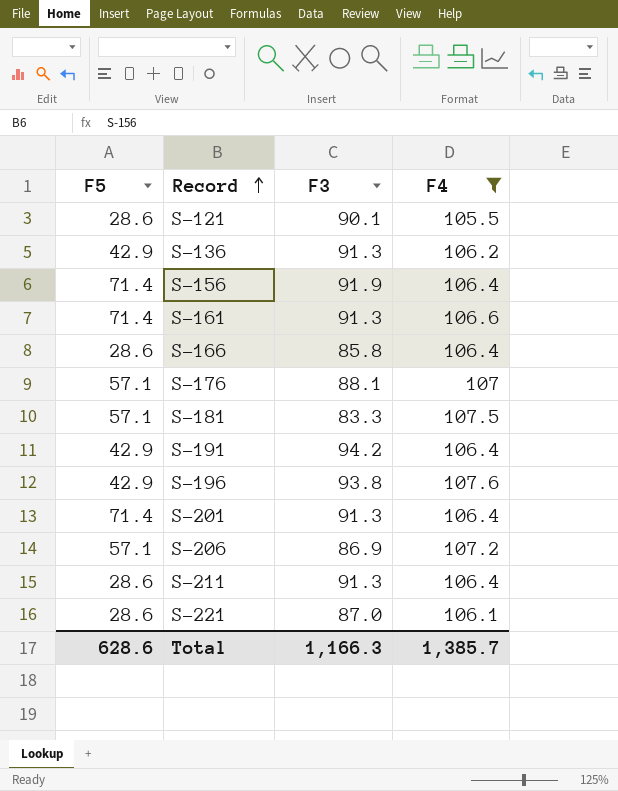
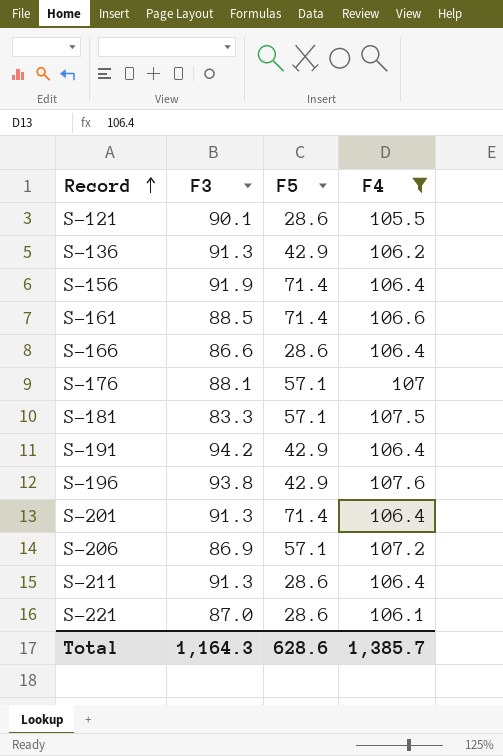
column F5 | position: 1 -> 3
S-161 | F3: 91.3 -> 88.5
S-166 | F3: 85.8 -> 86.6
Total | F3: 1,166.3 -> 1,164.3

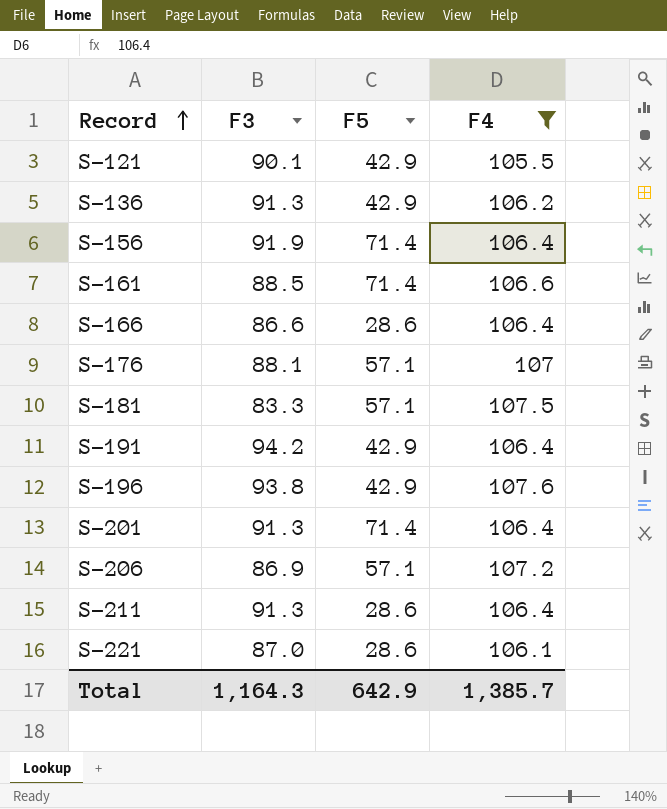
S-121 | F5: 28.6 -> 42.9
Total | F5: 628.6 -> 642.9

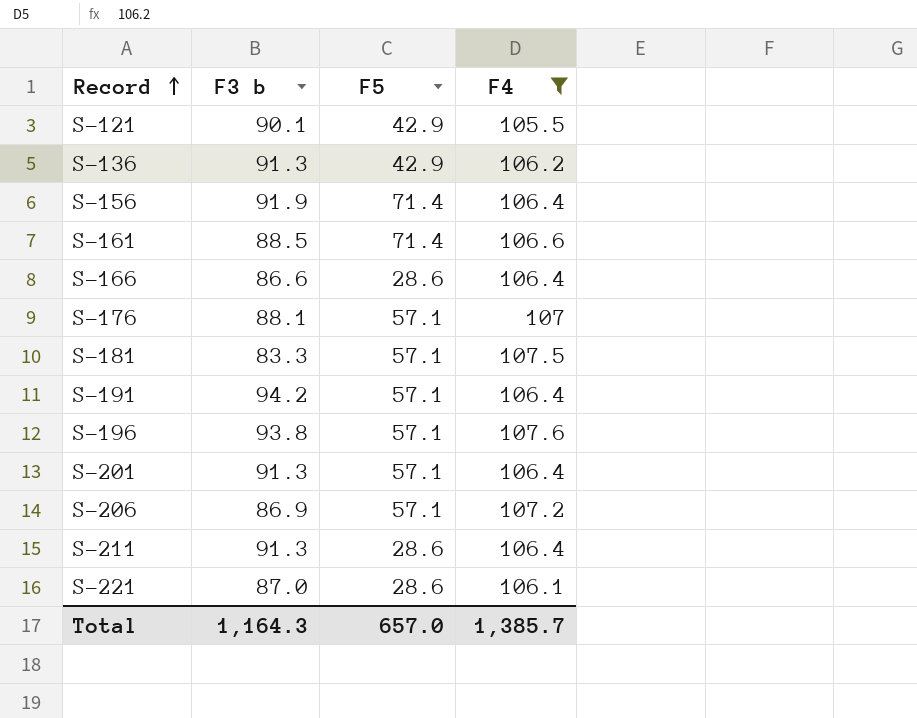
column name: F3 -> F3 b
S-191 | F5: 42.9 -> 57.1
S-196 | F5: 42.9 -> 57.1
S-201 | F5: 71.4 -> 57.1
Total | F5: 642.9 -> 657.0

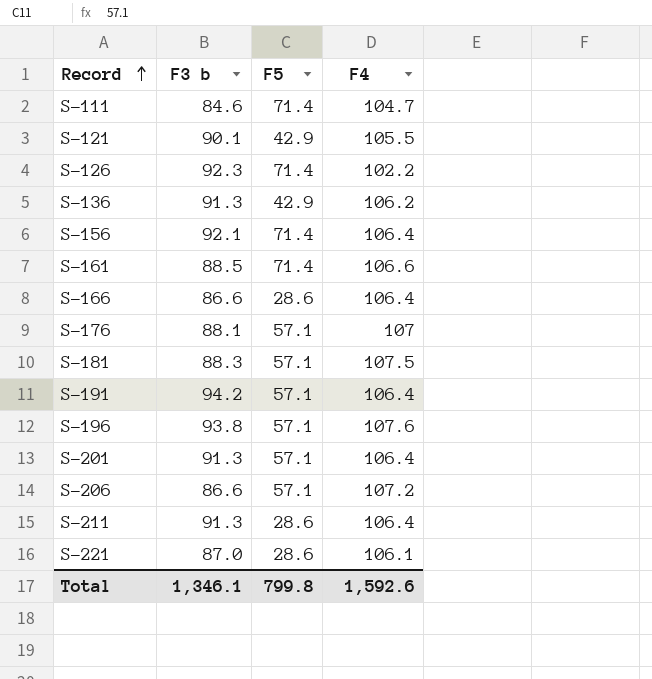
filter: F4 >= 105.5 -> none
S-156 | F3 b: 91.9 -> 92.1
S-181 | F3 b: 83.3 -> 88.3
S-206 | F3 b: 86.9 -> 86.6
Total | F3 b: 1,164.3 -> 1,346.1
Total | F5: 657.0 -> 799.8
Total | F4: 1,385.7 -> 1,592.6

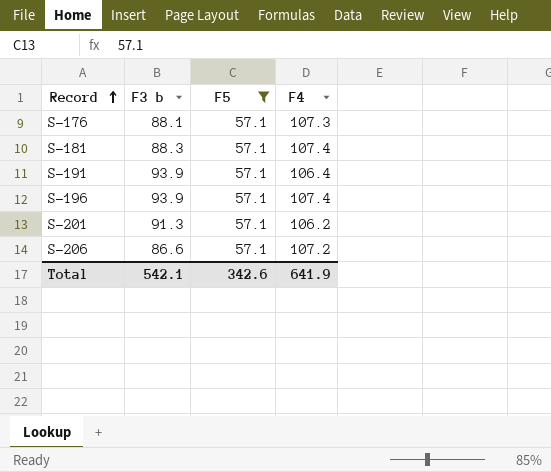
filter: none -> F5 = 57.1
S-176 | F4: 107 -> 107.3
S-181 | F4: 107.5 -> 107.4
S-191 | F3 b: 94.2 -> 93.9
S-196 | F3 b: 93.8 -> 93.9
S-196 | F4: 107.6 -> 107.4
S-201 | F4: 106.4 -> 106.2
Total | F3 b: 1,346.1 -> 542.1
Total | F5: 799.8 -> 342.6
Total | F4: 1,592.6 -> 641.9

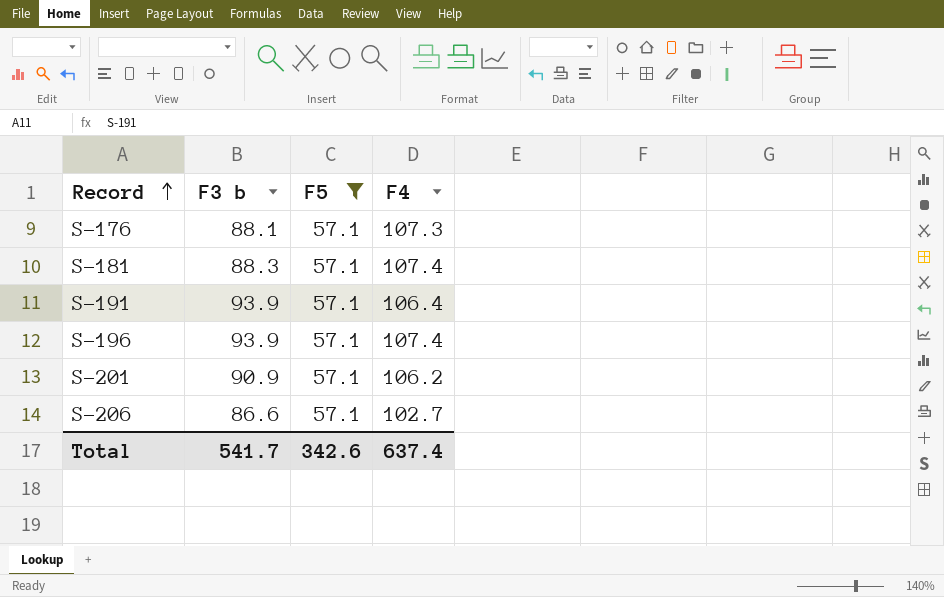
S-201 | F3 b: 91.3 -> 90.9
S-206 | F4: 107.2 -> 102.7
Total | F3 b: 542.1 -> 541.7
Total | F4: 641.9 -> 637.4

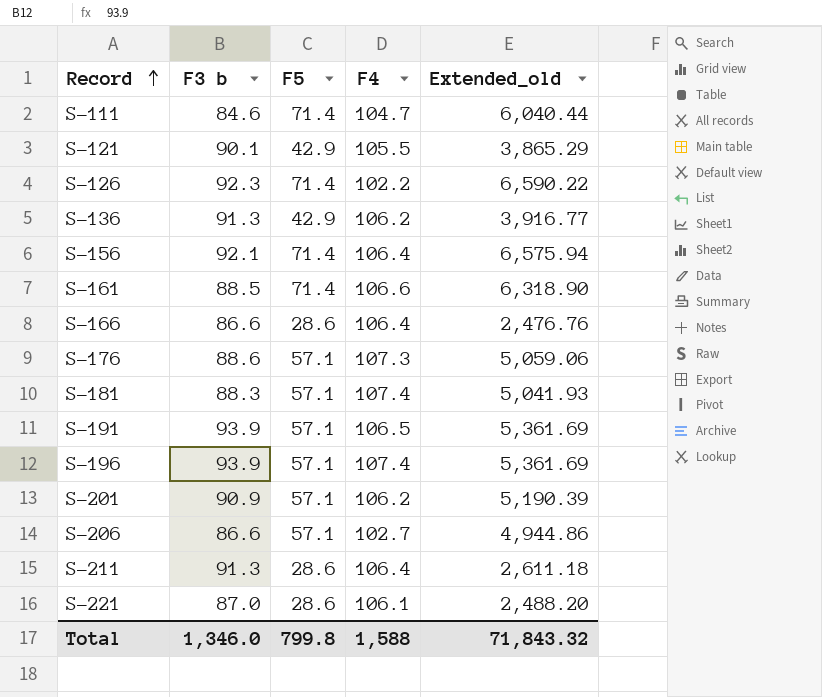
filter: F5 = 57.1 -> none
column Extended_old | formula: none -> [F3 b] * [F5]
S-176 | F3 b: 88.1 -> 88.6
S-191 | F4: 106.4 -> 106.5
Total | F3 b: 541.7 -> 1,346.0
Total | F5: 342.6 -> 799.8
Total | F4: 637.4 -> 1,588

